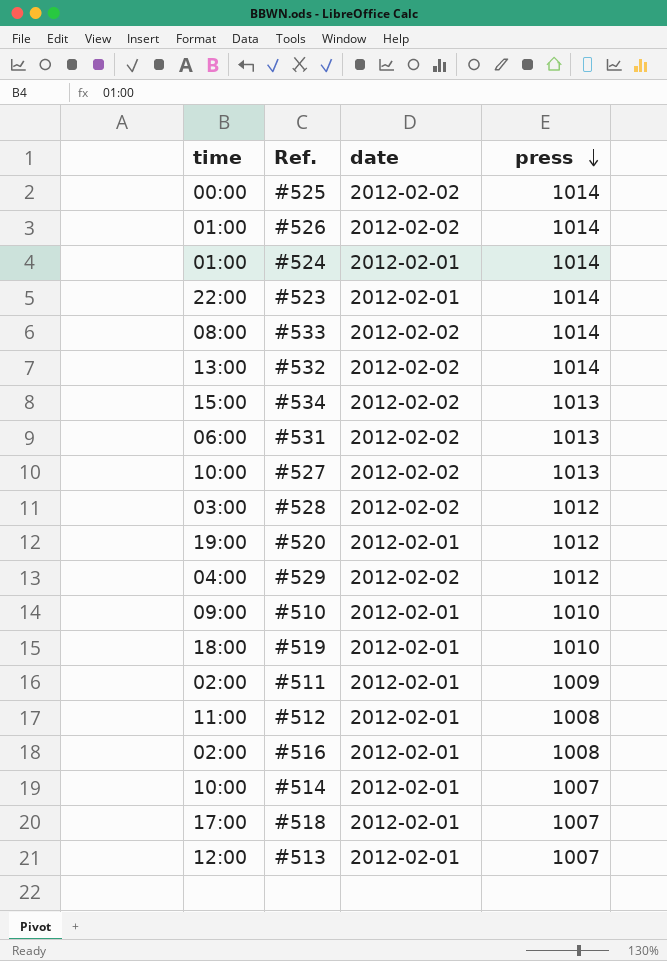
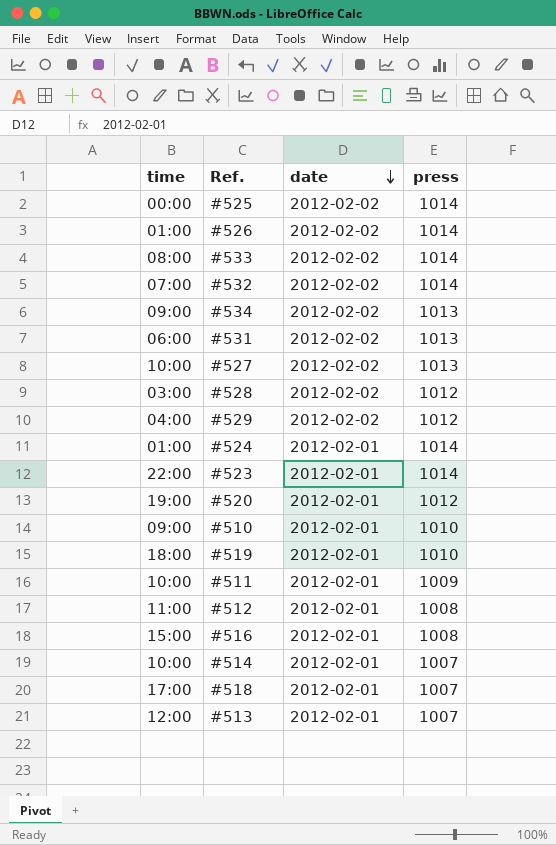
row order: press descending -> date descending
#532 | time: 13:00 -> 07:00
#534 | time: 15:00 -> 09:00
#511 | time: 02:00 -> 10:00
#516 | time: 02:00 -> 15:00

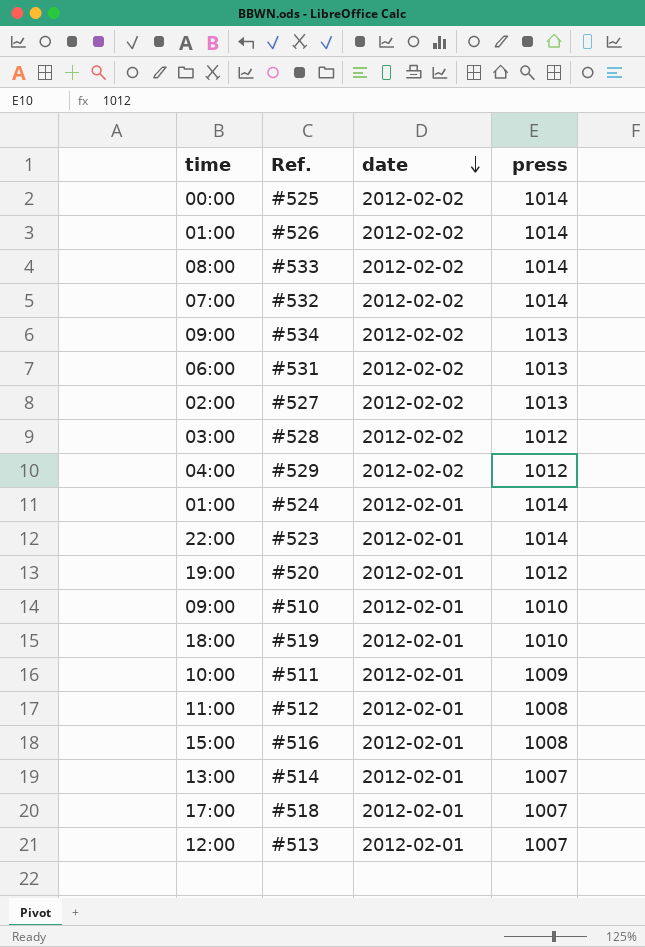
#527 | time: 10:00 -> 02:00
#514 | time: 10:00 -> 13:00

